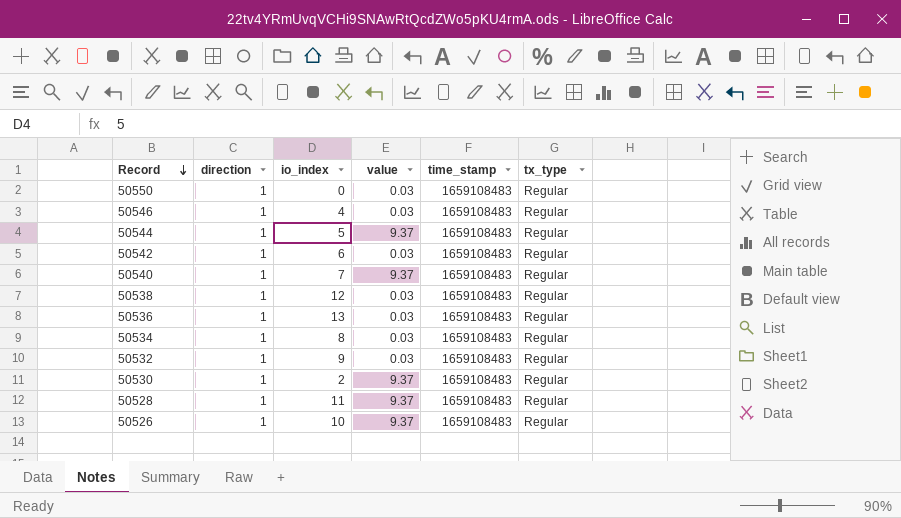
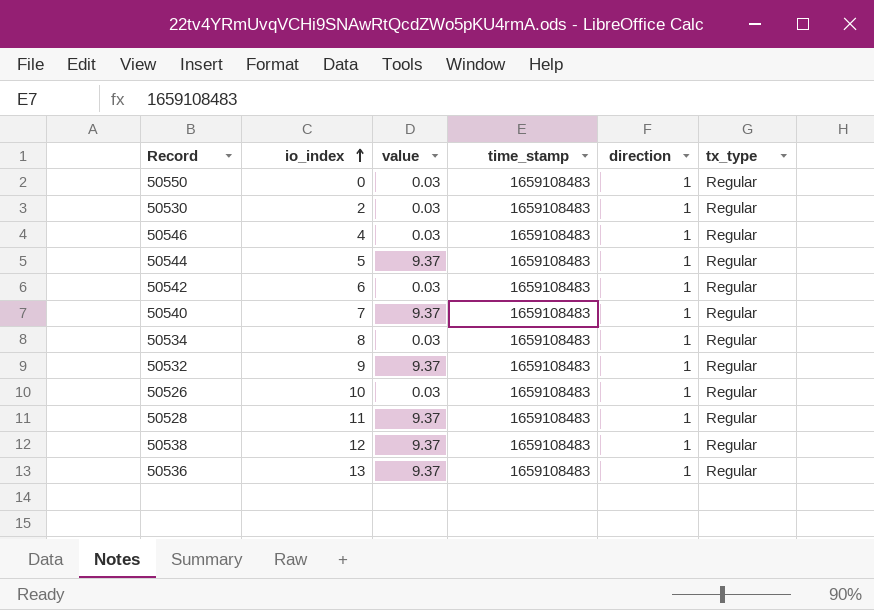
row order: Record descending -> io_index ascending
column direction | position: 2 -> 5
50530 | value: 9.37 -> 0.03
50532 | value: 0.03 -> 9.37
50526 | value: 9.37 -> 0.03
50538 | value: 0.03 -> 9.37
50536 | value: 0.03 -> 9.37

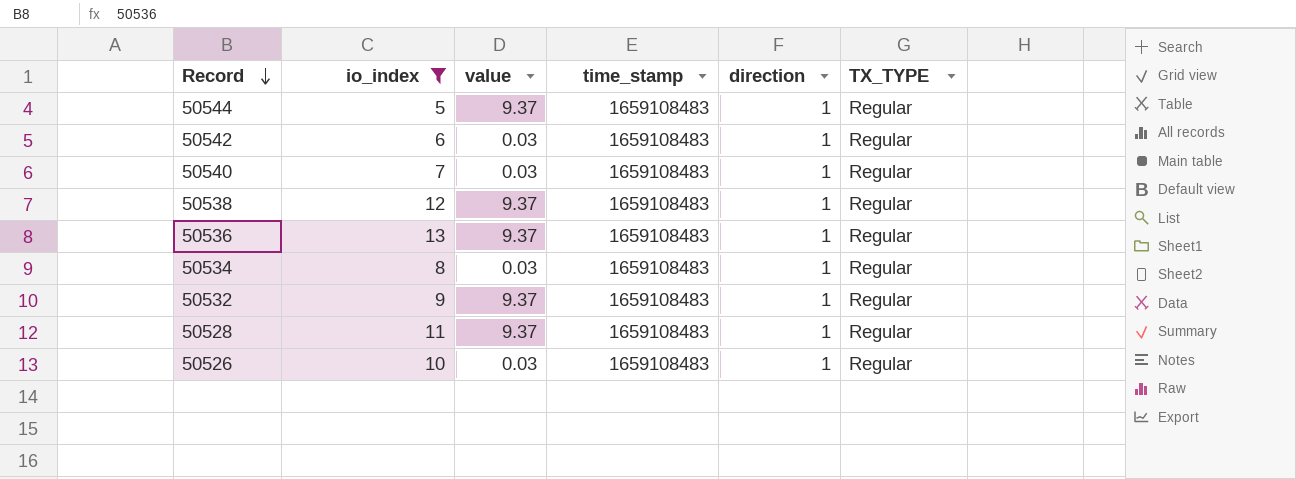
filter: none -> io_index >= 5
row order: io_index ascending -> Record descending
column name: tx_type -> TX_TYPE
50540 | value: 9.37 -> 0.03

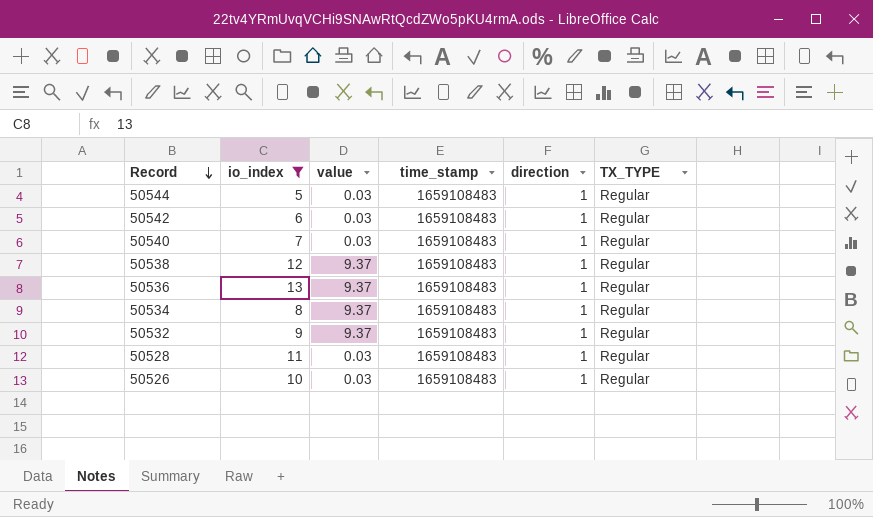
50544 | value: 9.37 -> 0.03
50534 | value: 0.03 -> 9.37
50528 | value: 9.37 -> 0.03

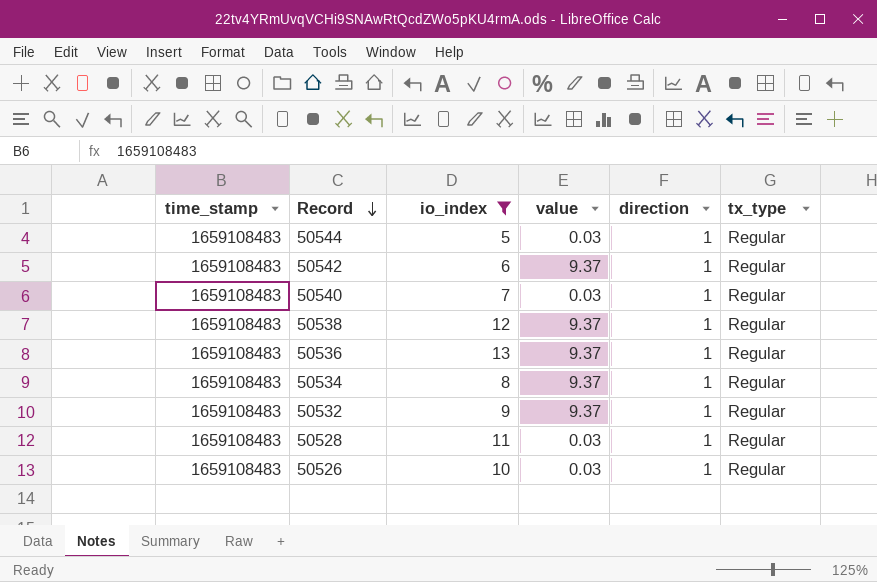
column time_stamp | position: 4 -> 1
column name: TX_TYPE -> tx_type
50542 | value: 0.03 -> 9.37

